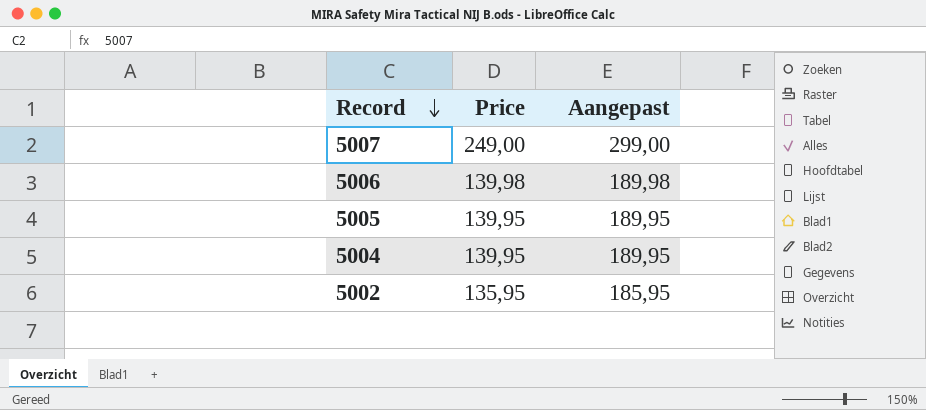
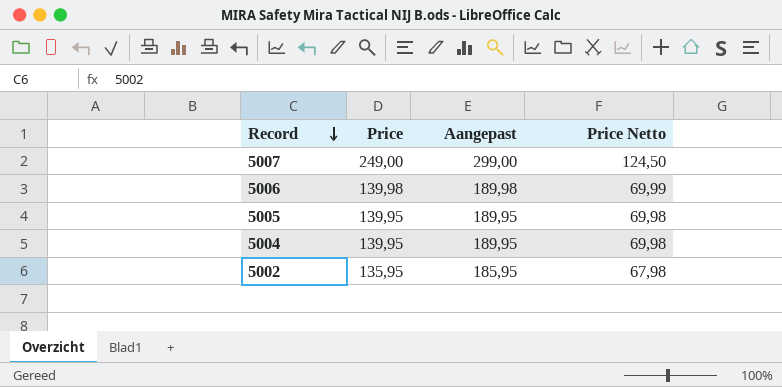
column Price Netto | formula: none -> [Price] * 0,5

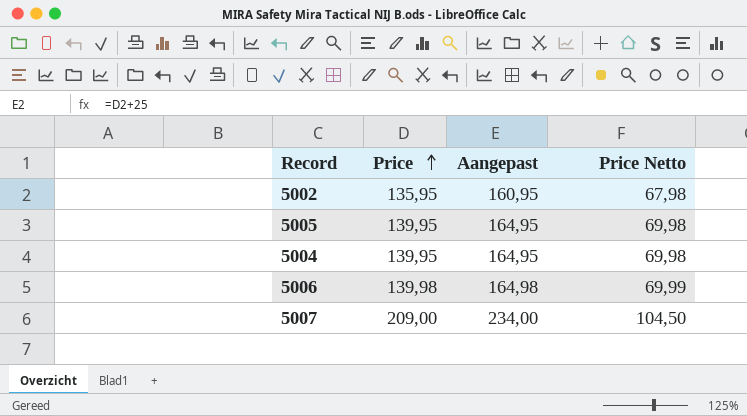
row order: Record descending -> Price ascending
column Aangepast | formula: [Price] + 50 -> [Price] + 25
5007 | Price: 249,00 -> 209,00
5007 | Price Netto: 124,50 -> 104,50

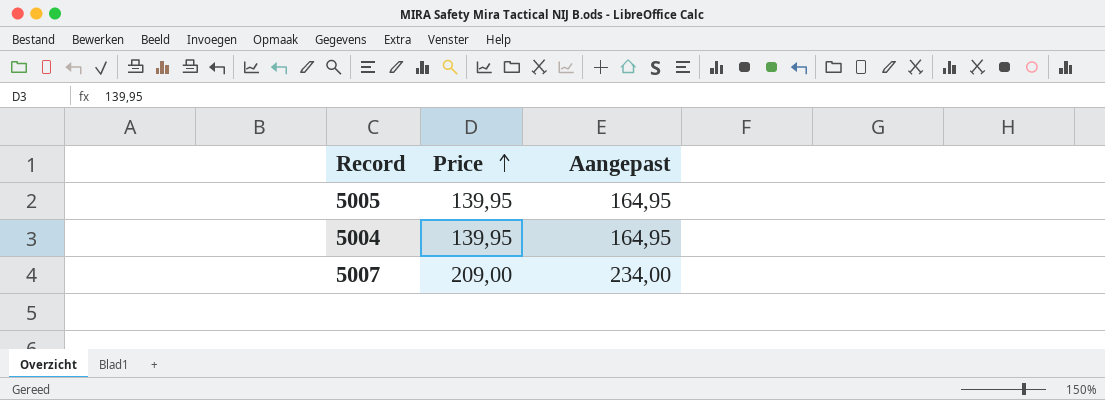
column Price Netto | formula: [Price] * 0,5 -> none
row 5002: 135,95 | 160,95 | 67,98 -> none
row 5006: 139,98 | 164,98 | 69,99 -> none

